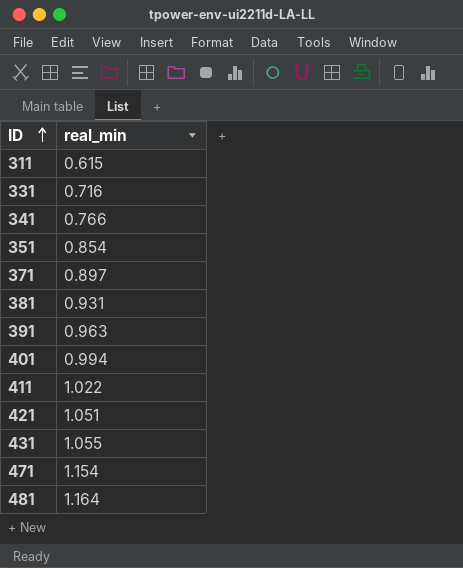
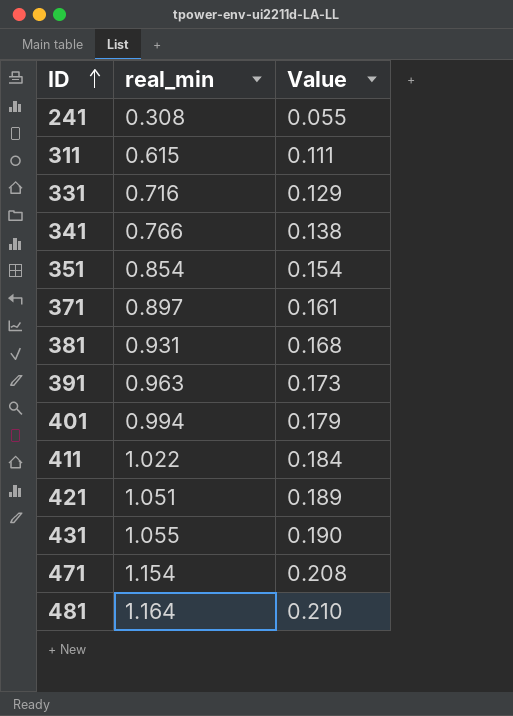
column Value | formula: none -> [real_min] * 0.18
row 241: none -> 0.308 | 0.055

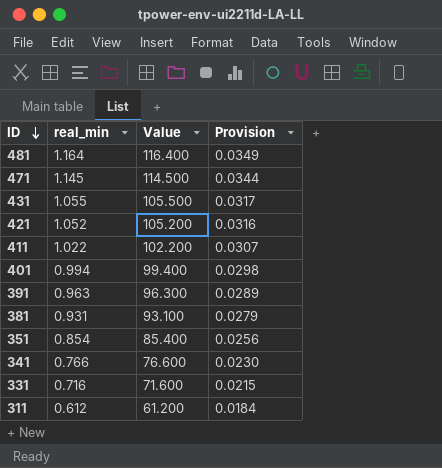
row order: ID ascending -> ID descending
column Value | formula: [real_min] * 0.18 -> [real_min] * 100
column Provision | formula: none -> [real_min] * 0.03
row 241: 0.308 | 0.055 -> none
row 371: 0.897 | 0.161 -> none
471 | real_min: 1.154 -> 1.145
421 | real_min: 1.051 -> 1.052
311 | real_min: 0.615 -> 0.612

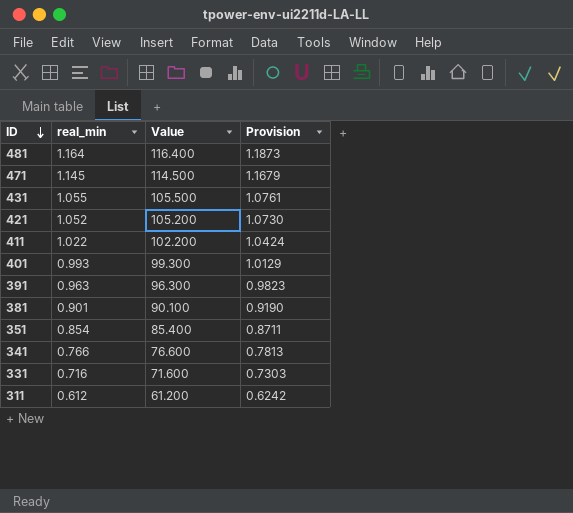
column Provision | formula: [real_min] * 0.03 -> [real_min] * 1.02
401 | real_min: 0.994 -> 0.993
401 | Value: 99.400 -> 99.300
381 | real_min: 0.931 -> 0.901
381 | Value: 93.100 -> 90.100

